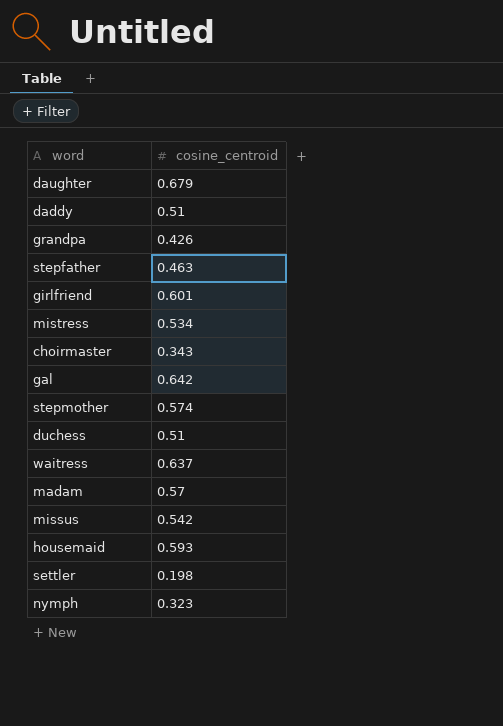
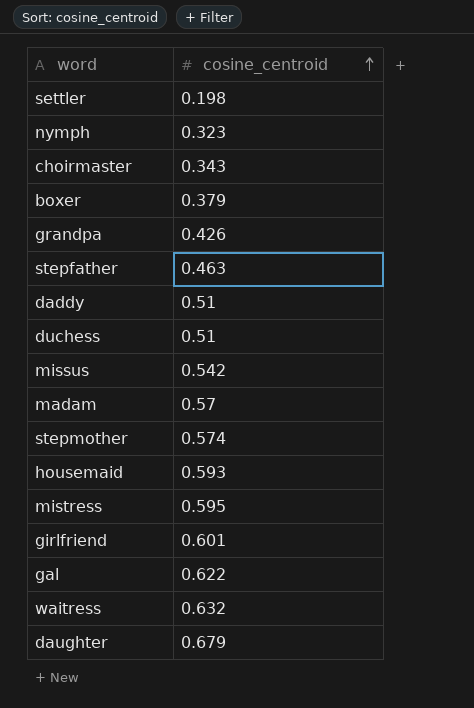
row order: none -> cosine_centroid ascending
row boxer: none -> 0.379
mistress | cosine_centroid: 0.534 -> 0.595
gal | cosine_centroid: 0.642 -> 0.622
waitress | cosine_centroid: 0.637 -> 0.632

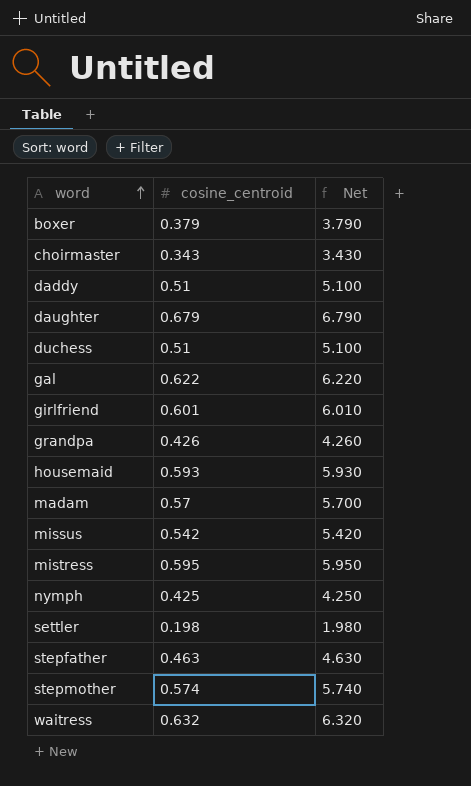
row order: cosine_centroid ascending -> word ascending
column Net | formula: none -> [cosine_centroid] * 10
nymph | cosine_centroid: 0.323 -> 0.425

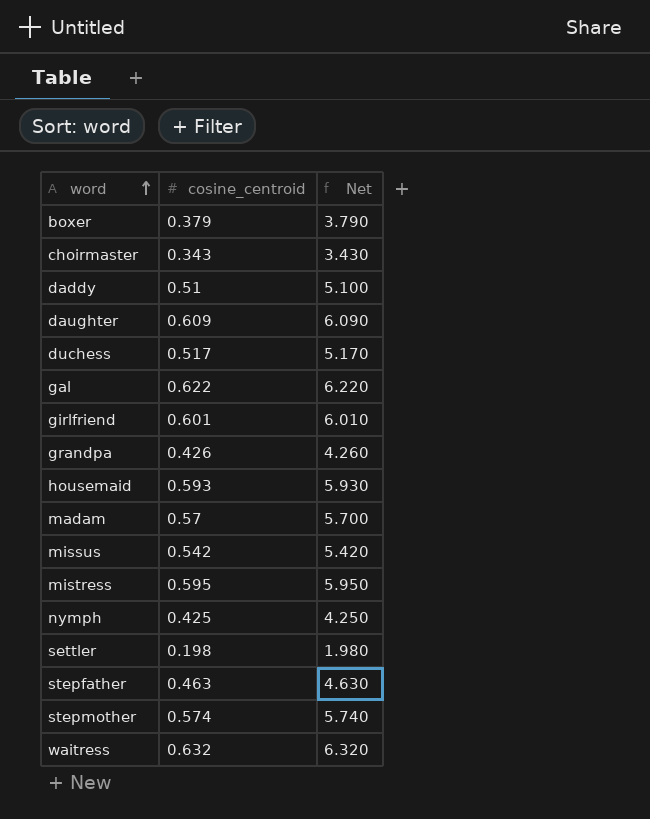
daughter | cosine_centroid: 0.679 -> 0.609
daughter | Net: 6.790 -> 6.090
duchess | cosine_centroid: 0.51 -> 0.517
duchess | Net: 5.100 -> 5.170

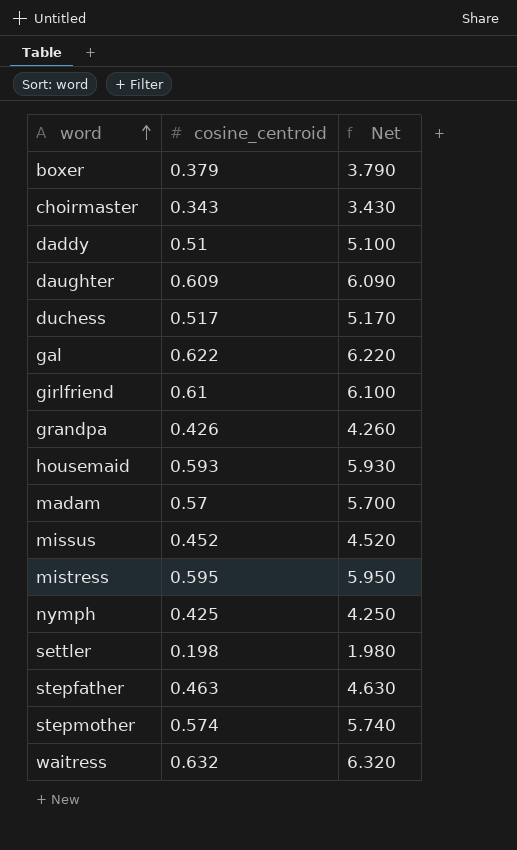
girlfriend | cosine_centroid: 0.601 -> 0.61
girlfriend | Net: 6.010 -> 6.100
missus | cosine_centroid: 0.542 -> 0.452
missus | Net: 5.420 -> 4.520

